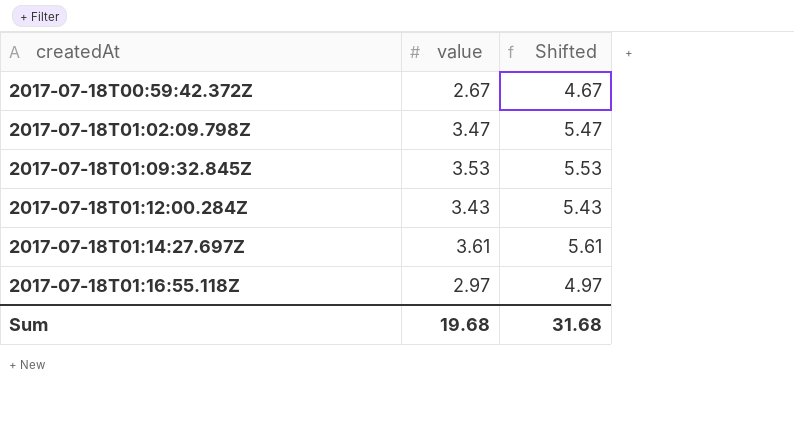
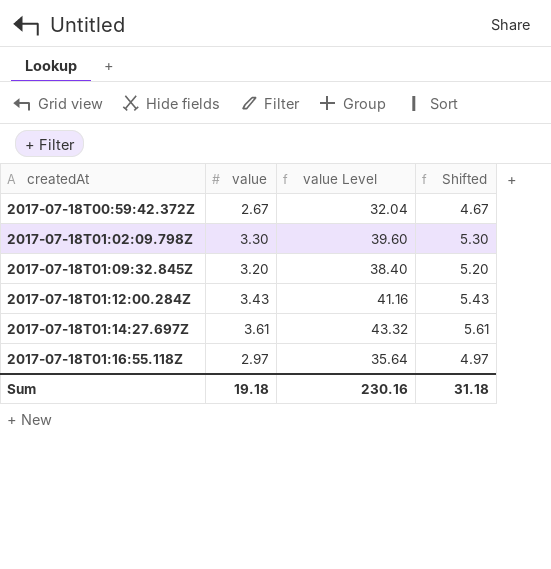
column value Level | formula: none -> [value] * 12
2017-07-18T01:02:09.798Z | value: 3.47 -> 3.30
2017-07-18T01:02:09.798Z | Shifted: 5.47 -> 5.30
2017-07-18T01:09:32.845Z | value: 3.53 -> 3.20
2017-07-18T01:09:32.845Z | Shifted: 5.53 -> 5.20
Sum | value: 19.68 -> 19.18
Sum | Shifted: 31.68 -> 31.18

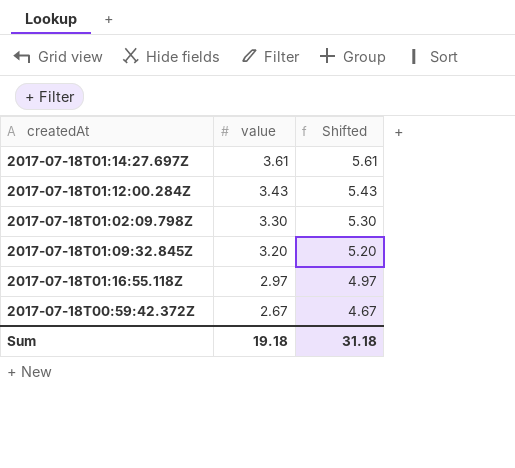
row order: createdAt ascending -> value descending
column value Level | formula: [value] * 12 -> none

